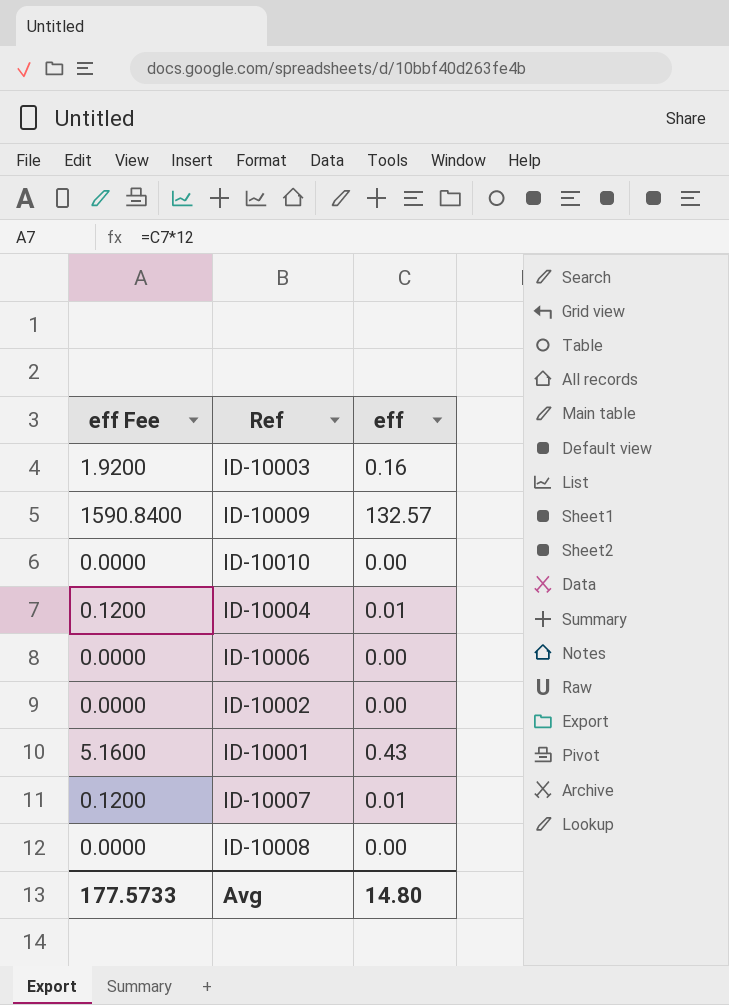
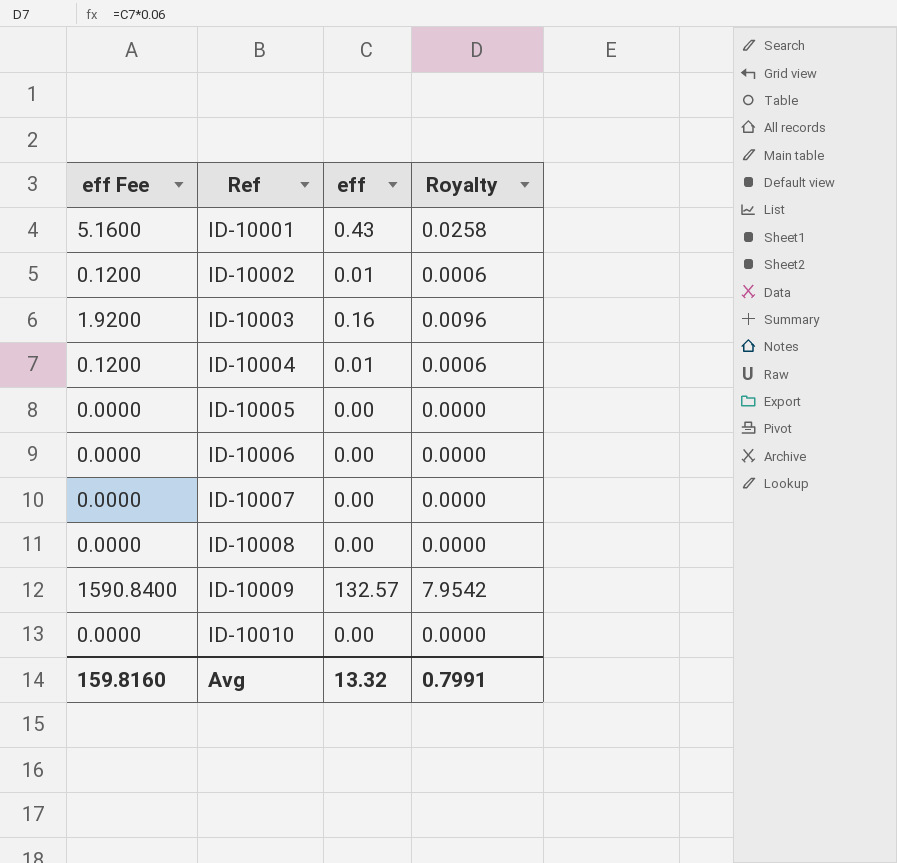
row order: none -> Ref ascending
column Royalty | formula: none -> [eff] * 0.06
ID-10002 | eff Fee: 0.0000 -> 0.1200
ID-10002 | eff: 0.00 -> 0.01
row ID-10005: none -> 0.0000 | 0.00 | 0.0000
ID-10007 | eff Fee: 0.1200 -> 0.0000
ID-10007 | eff: 0.01 -> 0.00
Avg | eff Fee: 177.5733 -> 159.8160
Avg | eff: 14.80 -> 13.32

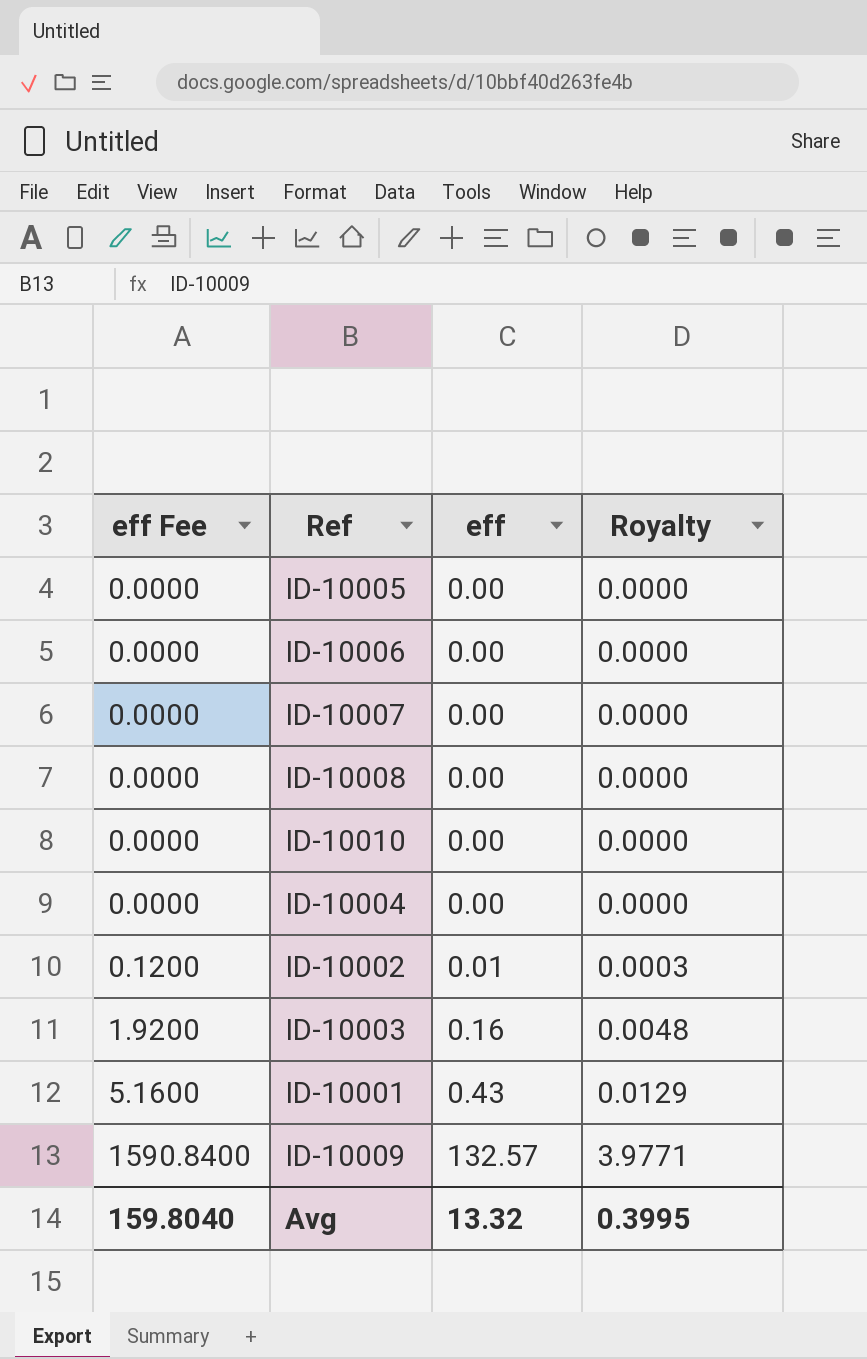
row order: Ref ascending -> eff Fee ascending
column Royalty | formula: [eff] * 0.06 -> [eff] * 0.03
ID-10004 | eff Fee: 0.1200 -> 0.0000
ID-10004 | eff: 0.01 -> 0.00
Avg | eff Fee: 159.8160 -> 159.8040
Avg | Royalty: 0.7991 -> 0.3995

